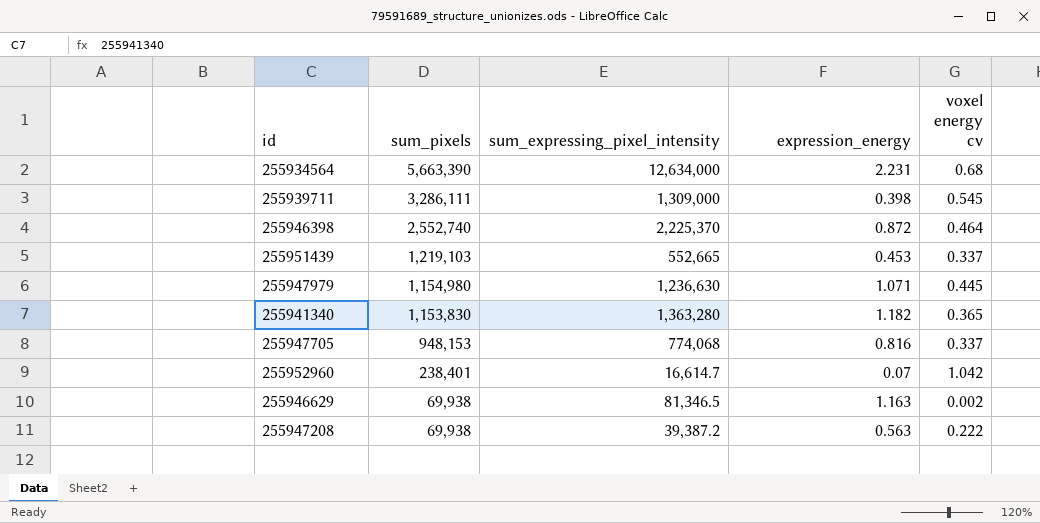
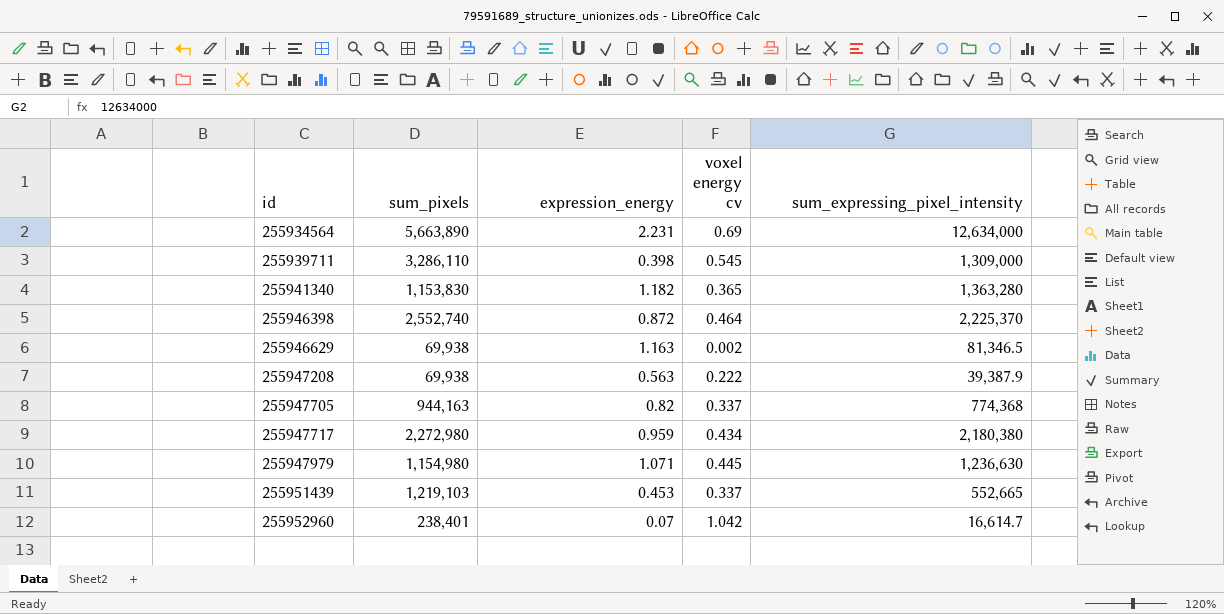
row order: sum_pixels descending -> id ascending
column sum_expressing_pixel_intensity | position: 3 -> 5
255934564 | sum_pixels: 5,663,390 -> 5,663,890
255934564 | voxel energy cv: 0.68 -> 0.69
255939711 | sum_pixels: 3,286,111 -> 3,286,110
255947208 | sum_expressing_pixel_intensity: 39,387.2 -> 39,387.9
255947705 | sum_pixels: 948,153 -> 944,163
255947705 | expression_energy: 0.816 -> 0.82
255947705 | sum_expressing_pixel_intensity: 774,068 -> 774,368
row 255947717: none -> 2,272,980 | 0.959 | 0.434 | 2,180,380

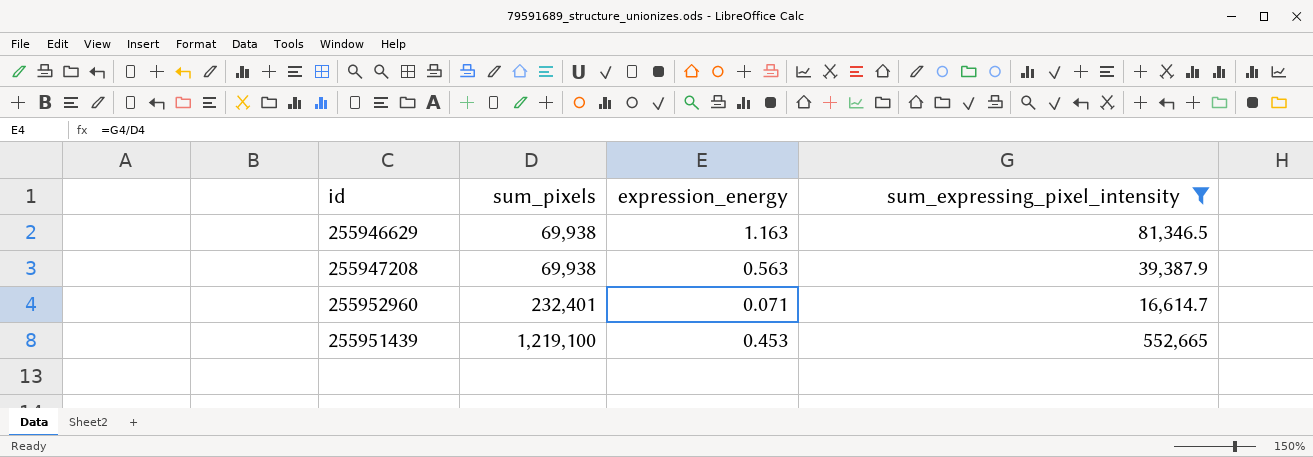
filter: none -> sum_expressing_pixel_intensity <= 552,665
row order: id ascending -> sum_pixels ascending
column voxel energy cv | position: 4 -> none
255952960 | sum_pixels: 238,401 -> 232,401
255952960 | expression_energy: 0.07 -> 0.071
255951439 | sum_pixels: 1,219,103 -> 1,219,100

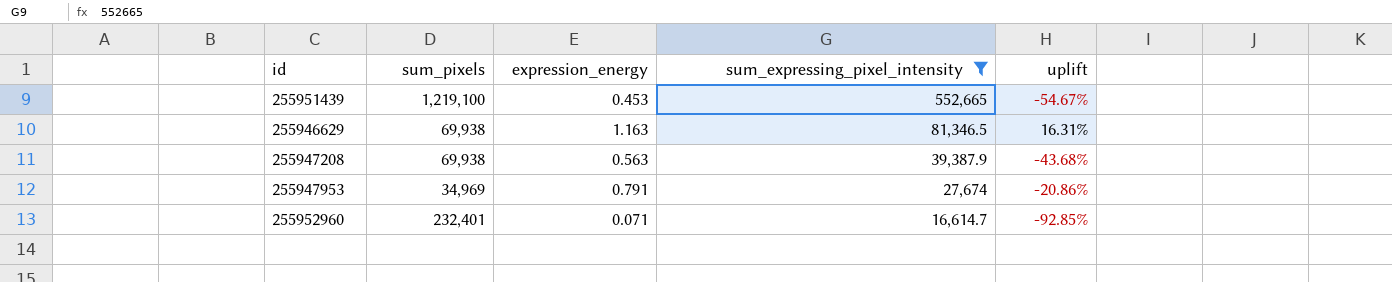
row order: sum_pixels ascending -> sum_expressing_pixel_intensity descending
column uplift | formula: none -> ([sum_expressing_pixel_intensity] - [sum_pixels]) / [sum_pixels]
row 255947953: none -> 34,969 | 0.791 | 27,674 | -20.86%

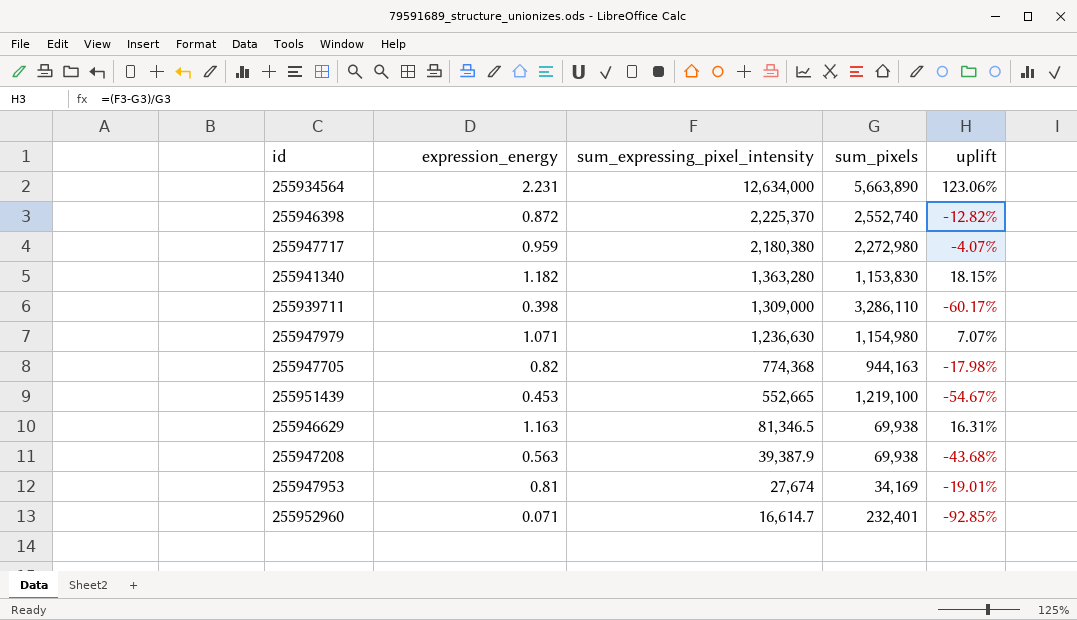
filter: sum_expressing_pixel_intensity <= 552,665 -> none
column sum_pixels | position: 2 -> 4
255947953 | expression_energy: 0.791 -> 0.81
255947953 | sum_pixels: 34,969 -> 34,169
255947953 | uplift: -20.86% -> -19.01%

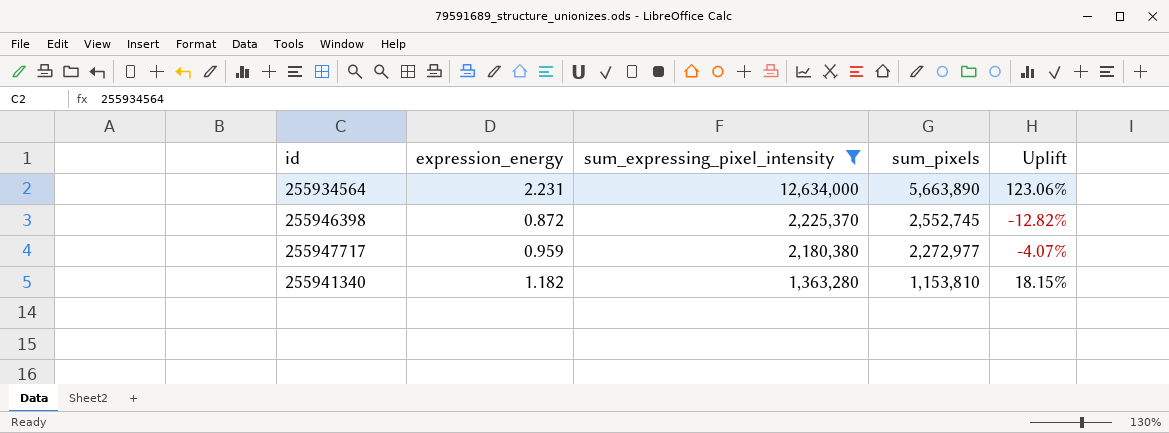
filter: none -> sum_expressing_pixel_intensity >= 1,363,280
column name: uplift -> Uplift
255946398 | sum_pixels: 2,552,740 -> 2,552,745
255947717 | sum_pixels: 2,272,980 -> 2,272,977
255941340 | sum_pixels: 1,153,830 -> 1,153,810

